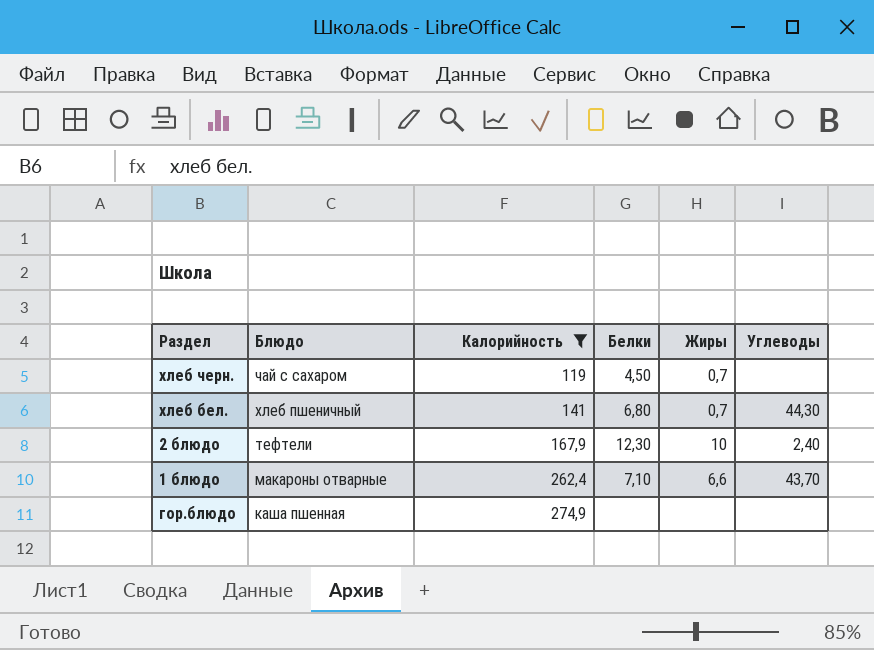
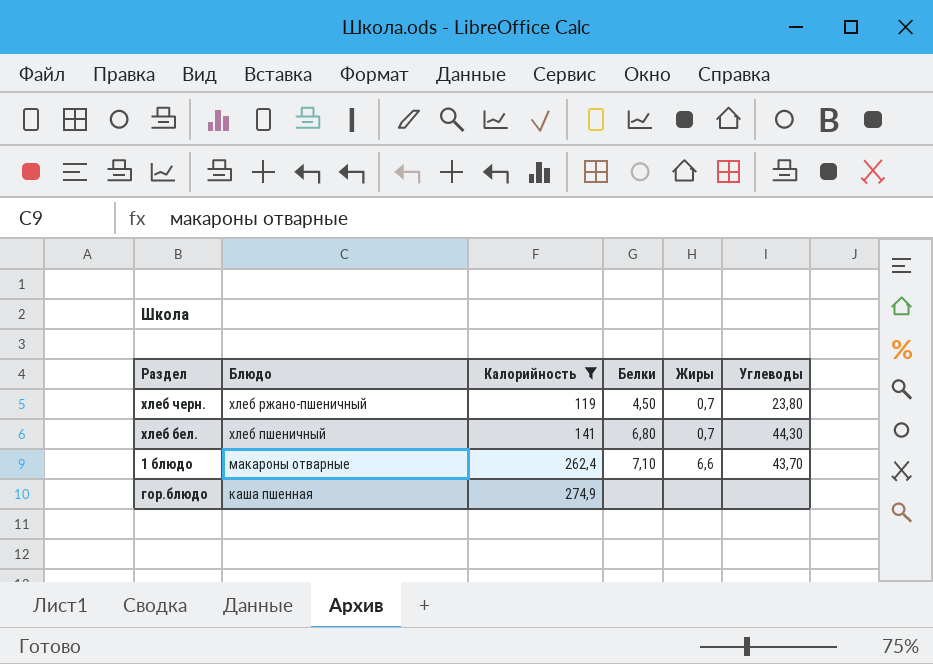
row 2 блюдо: тефтели | 167,9 | 12,30 | 10 | 2,40 -> none
хлеб черн. | Блюдо: чай с сахаром -> хлеб ржано-пшеничный
хлеб черн. | Углеводы: none -> 23,80

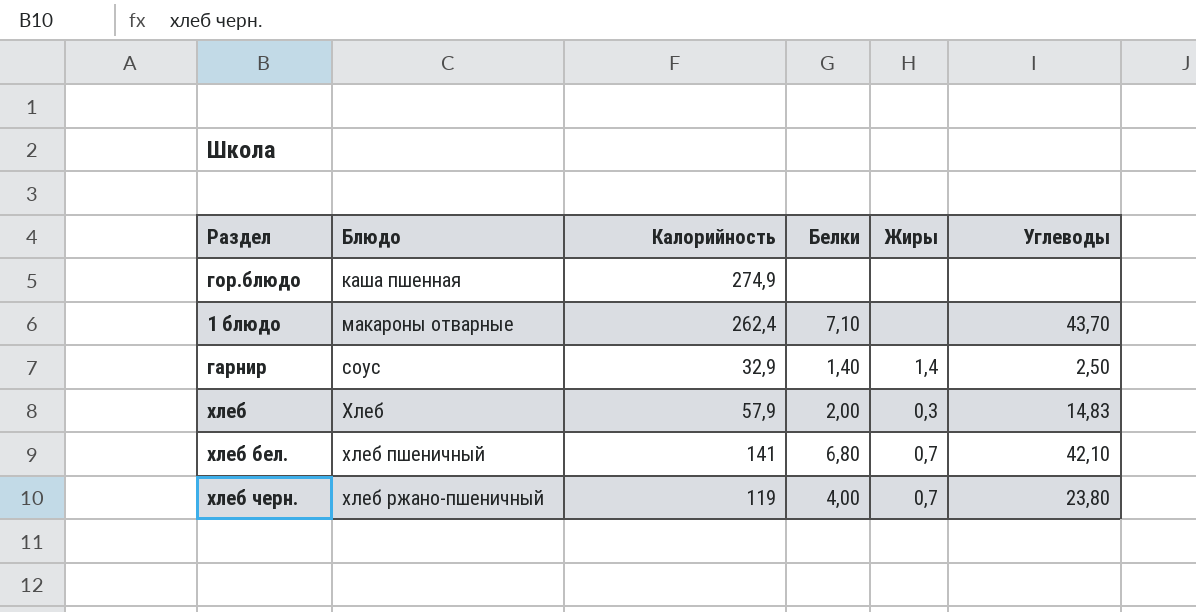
filter: Калорийность >= 119 -> none
row order: Блюдо descending -> Блюдо ascending
1 блюдо | Жиры: 6,6 -> none
хлеб бел. | Углеводы: 44,30 -> 42,10
хлеб черн. | Белки: 4,50 -> 4,00

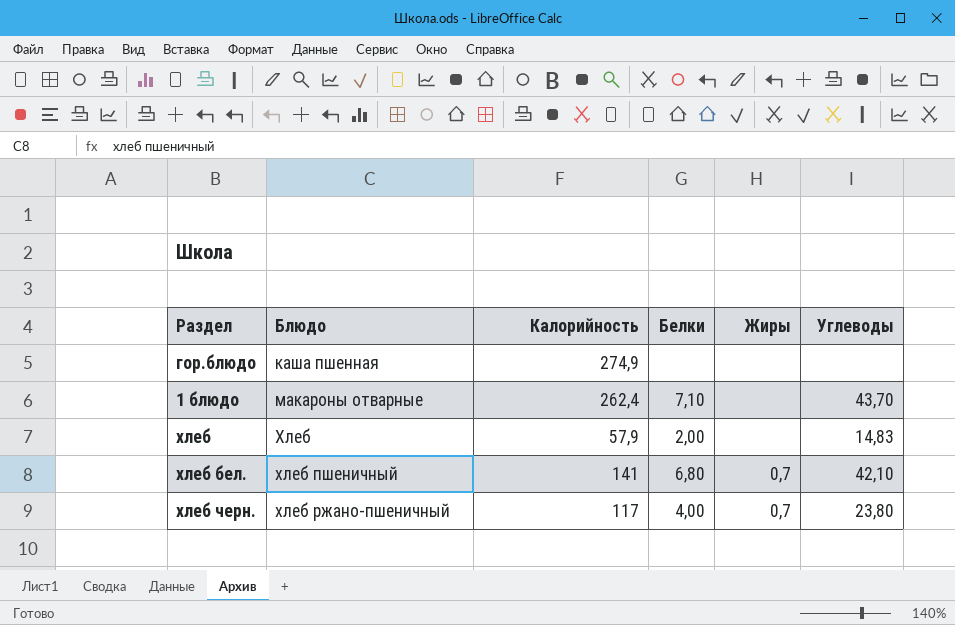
row гарнир: соус | 32,9 | 1,40 | 1,4 | 2,50 -> none
хлеб | Жиры: 0,3 -> none
хлеб черн. | Калорийность: 119 -> 117

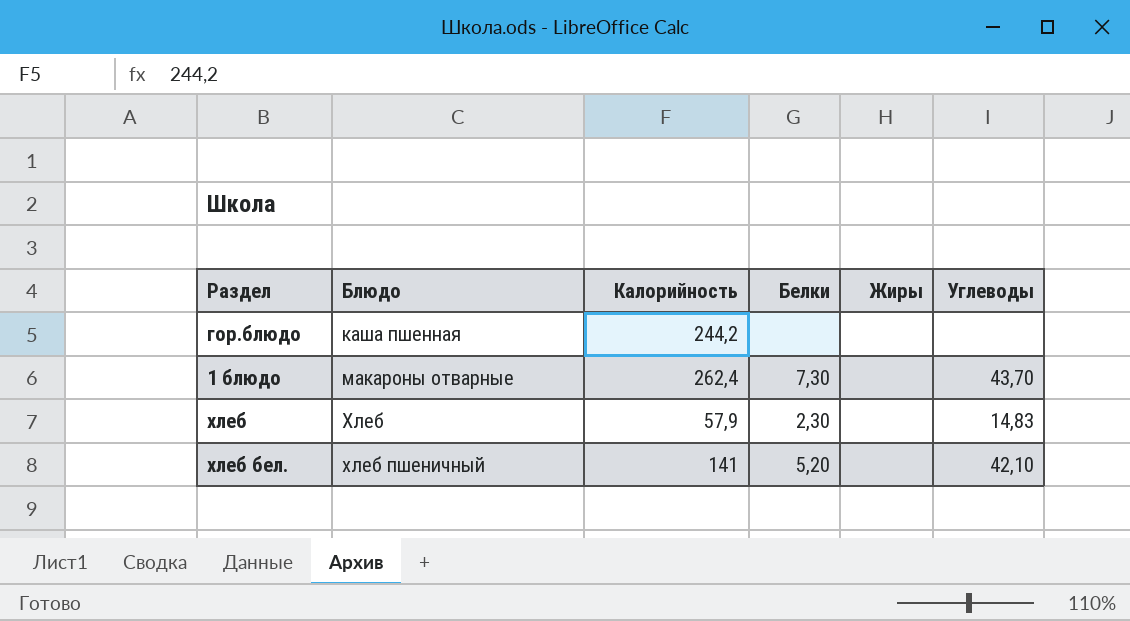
row хлеб черн.: хлеб ржано-пшеничный | 117 | 4,00 | 0,7 | 23,80 -> none
гор.блюдо | Калорийность: 274,9 -> 244,2
1 блюдо | Белки: 7,10 -> 7,30
хлеб | Белки: 2,00 -> 2,30
хлеб бел. | Белки: 6,80 -> 5,20
хлеб бел. | Жиры: 0,7 -> none

